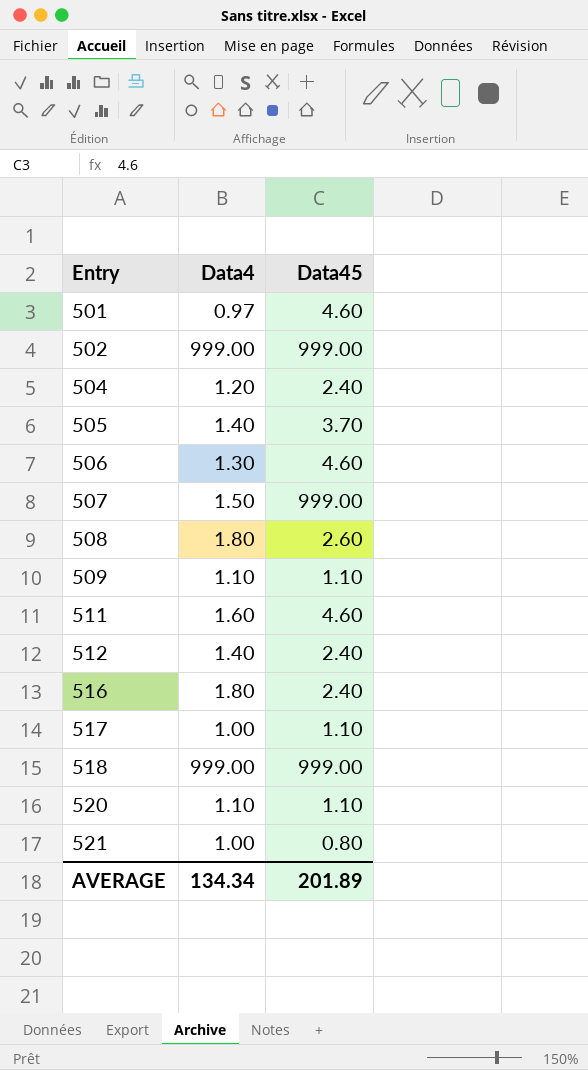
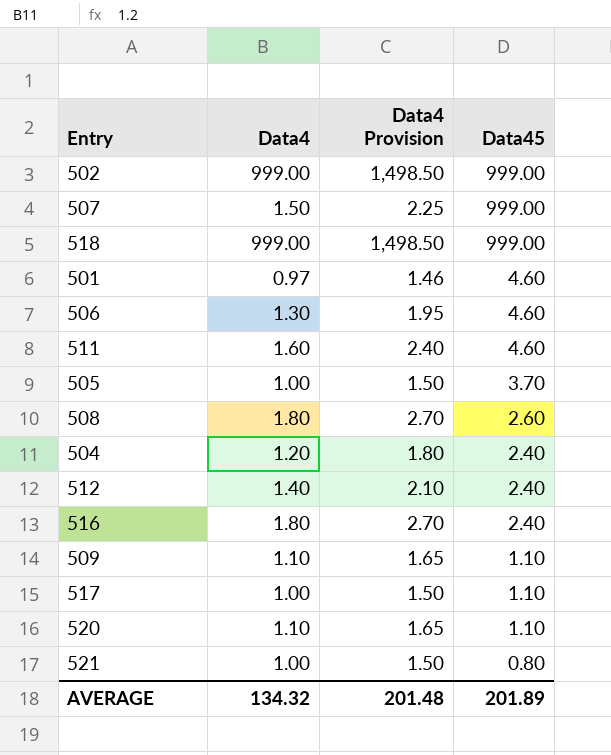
row order: Entry ascending -> Data45 descending
column Data4 Provision | formula: none -> [Data4] * 1.5
505 | Data4: 1.40 -> 1.00
AVERAGE | Data4: 134.34 -> 134.32

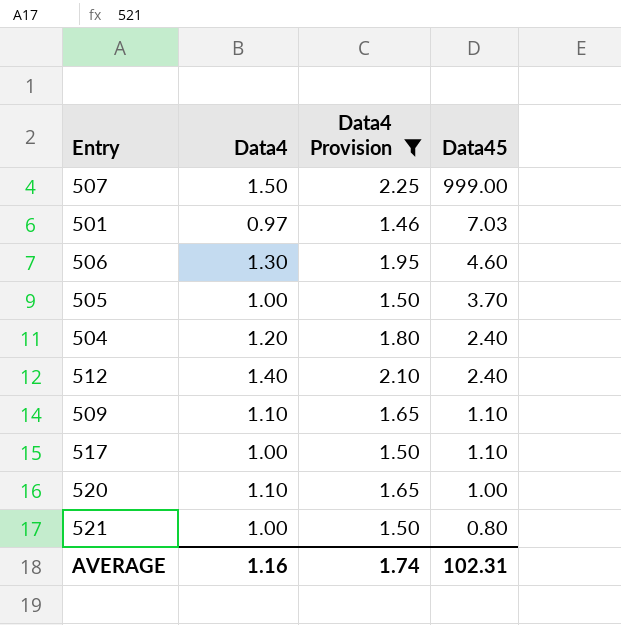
filter: none -> Data4 Provision <= 2.25
501 | Data45: 4.60 -> 7.03
520 | Data45: 1.10 -> 1.00
AVERAGE | Data4: 134.32 -> 1.16
AVERAGE | Data4 Provision: 201.48 -> 1.74
AVERAGE | Data45: 201.89 -> 102.31

